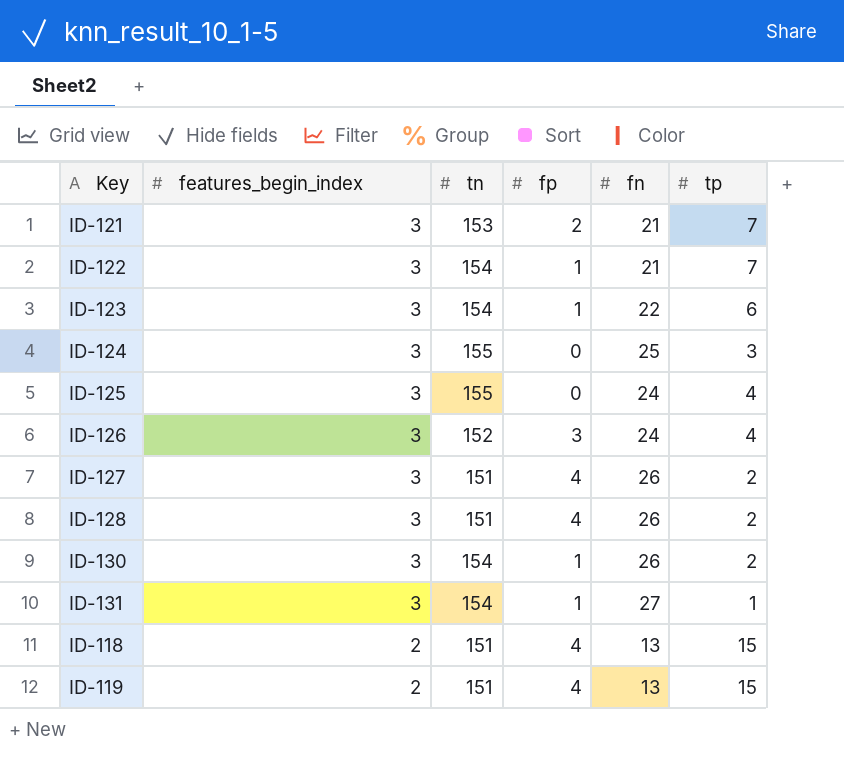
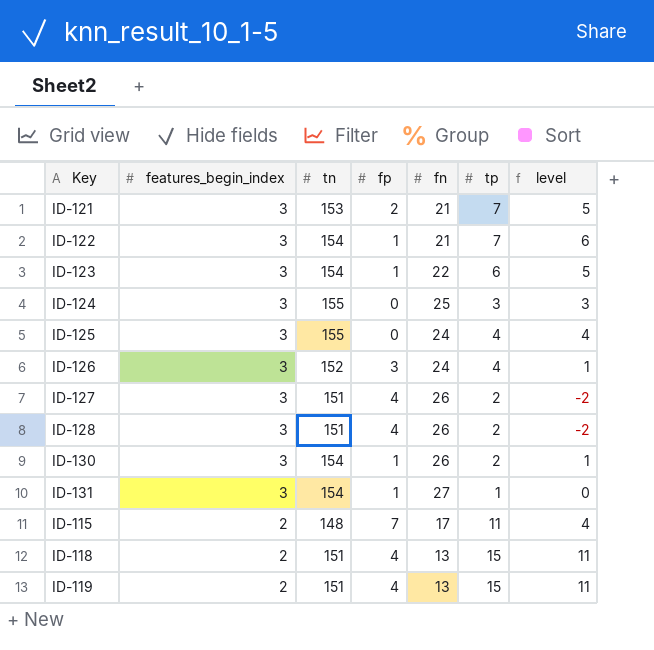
column level | formula: none -> [tp] - [fp]
row ID-115: none -> 2 | 148 | 7 | 17 | 11 | 4

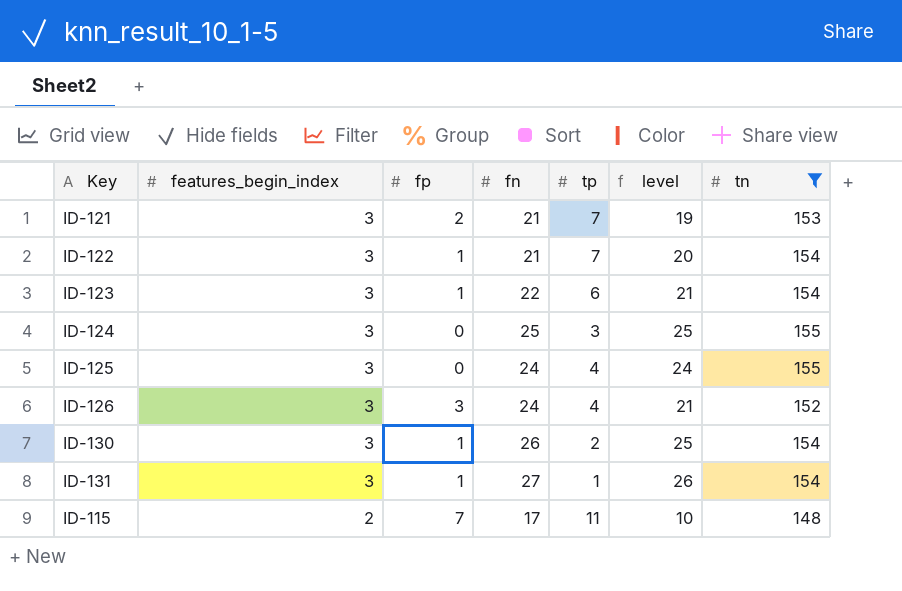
filter: none -> tn != 151
column level | formula: [tp] - [fp] -> [fn] - [fp]
column tn | position: 3 -> 7

